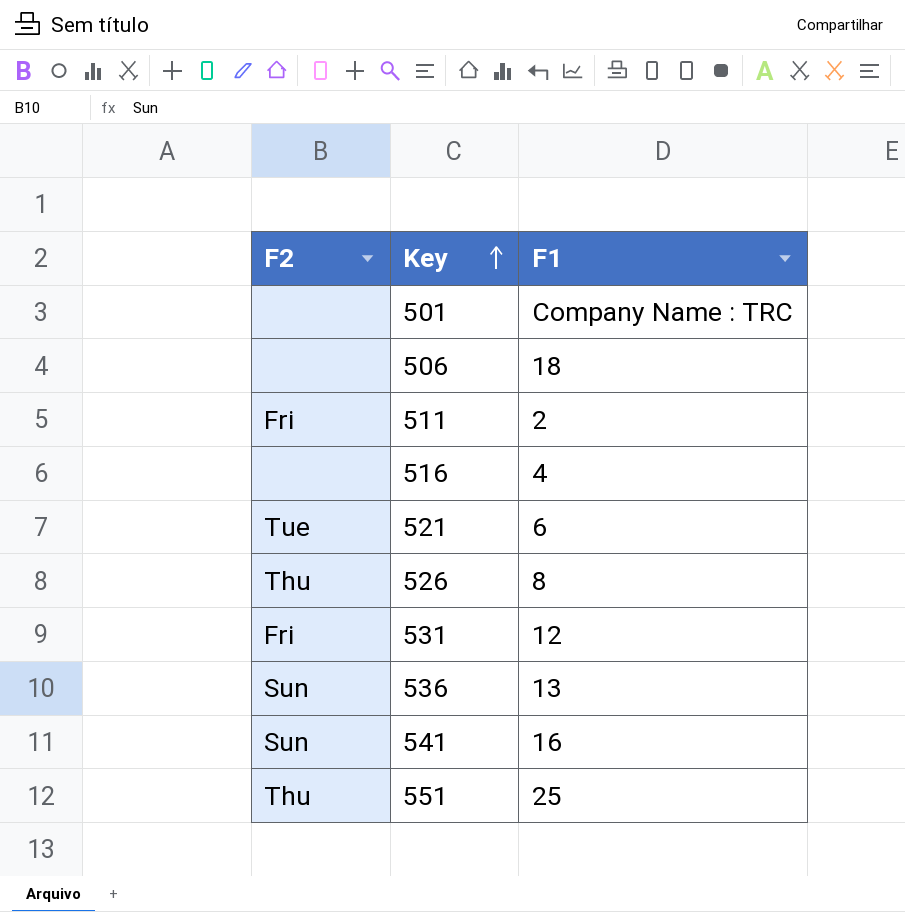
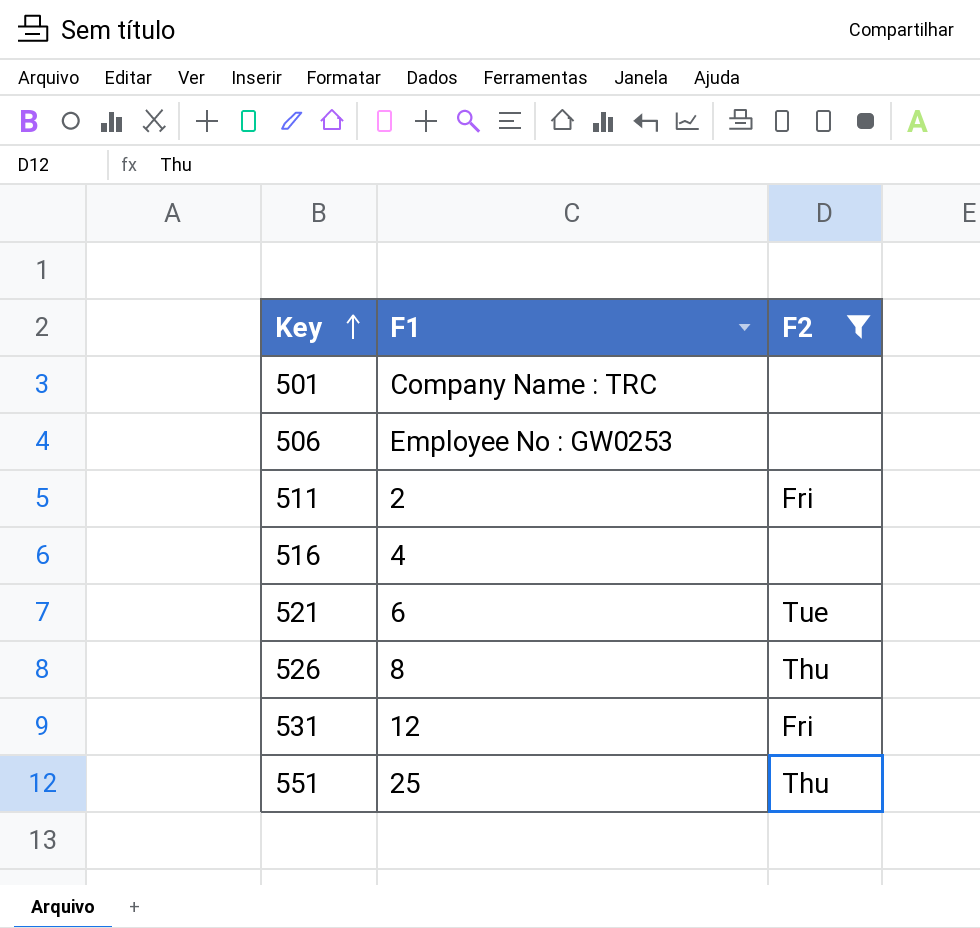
filter: none -> F2 != Sun
column F2 | position: 1 -> 3
506 | F1: 18 -> Employee No : GW0253

